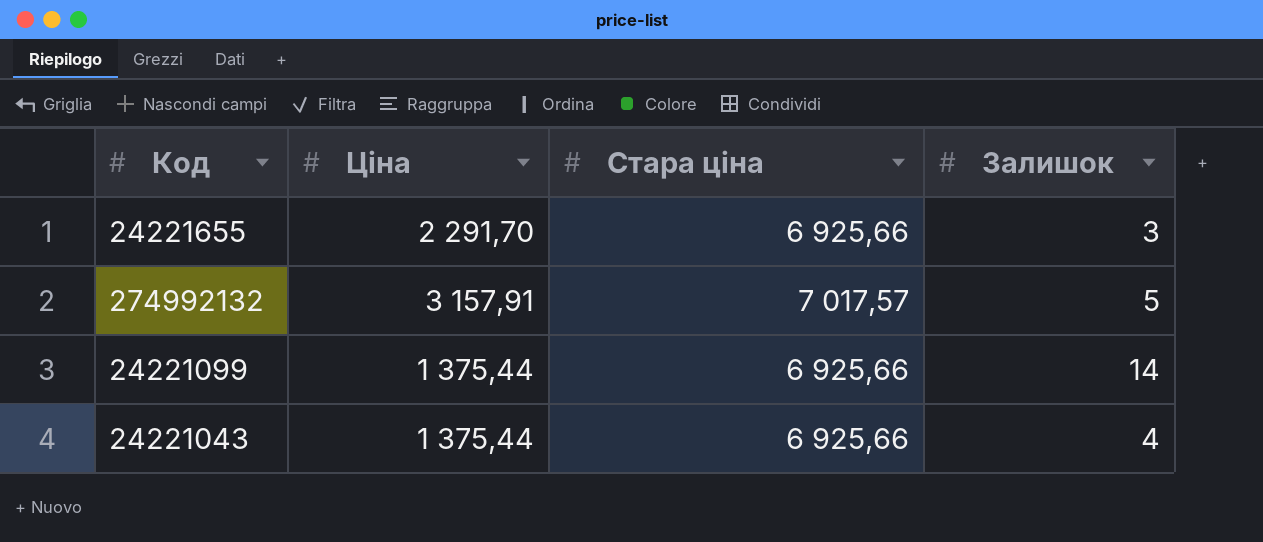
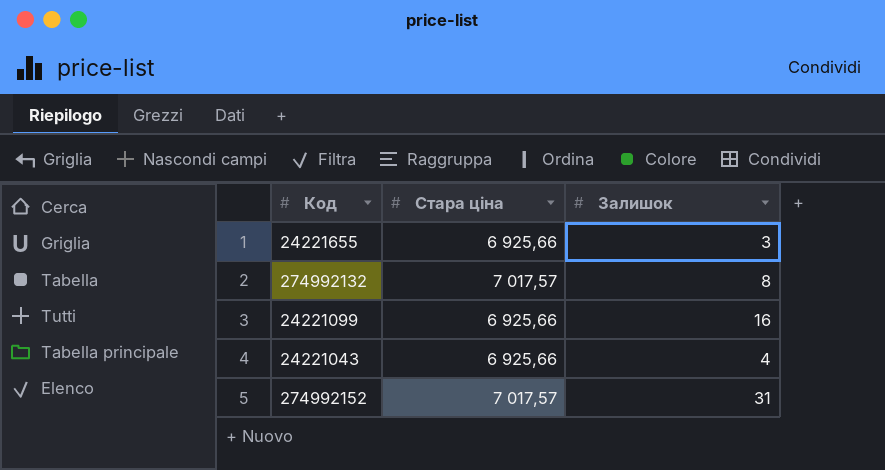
column Ціна | position: 2 -> none
274992132 | Залишок: 5 -> 8
24221099 | Залишок: 14 -> 16
row 274992152: none -> 7 017,57 | 31

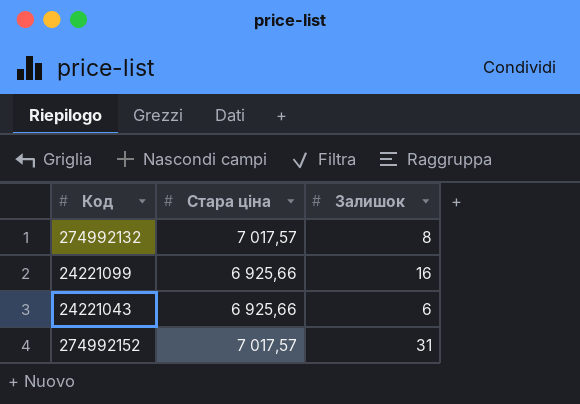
row 24221655: 6 925,66 | 3 -> none
24221043 | Залишок: 4 -> 6

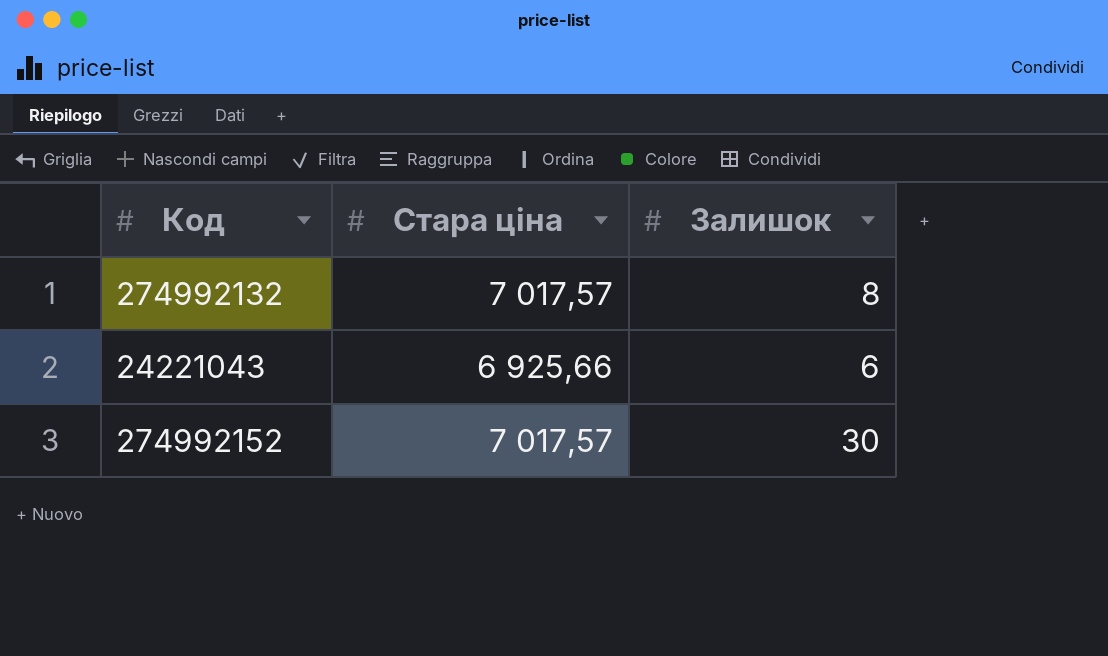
row 24221099: 6 925,66 | 16 -> none
274992152 | Залишок: 31 -> 30

